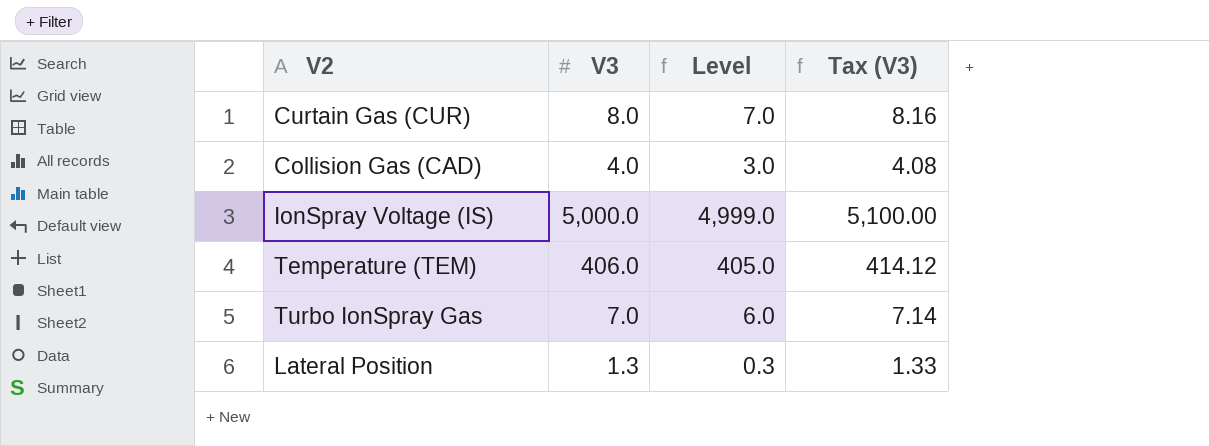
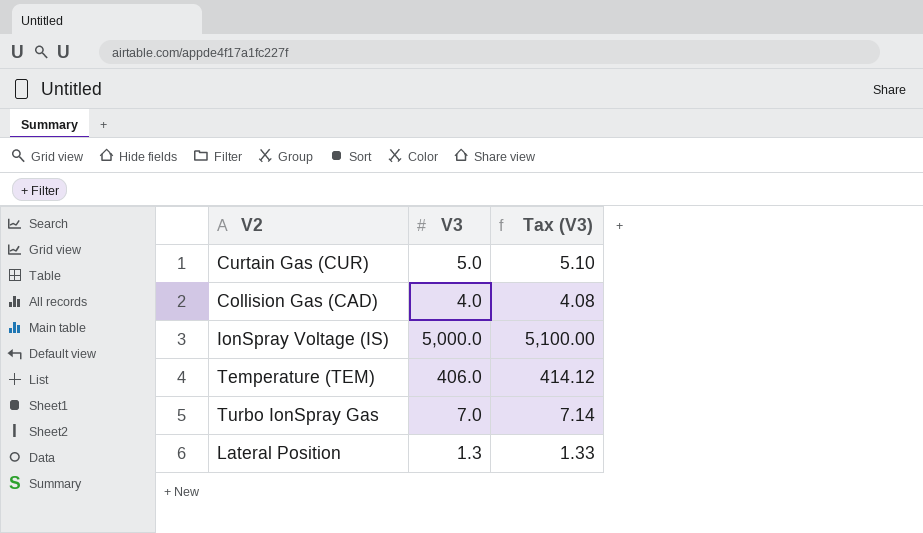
column Level | formula: [V3] - 1 -> none
Curtain Gas (CUR) | V3: 8.0 -> 5.0
Curtain Gas (CUR) | Tax (V3): 8.16 -> 5.10

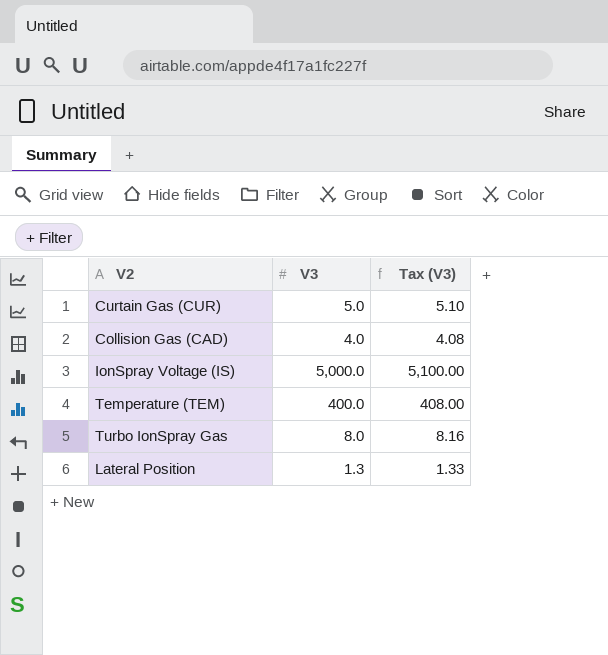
Temperature (TEM) | V3: 406.0 -> 400.0
Temperature (TEM) | Tax (V3): 414.12 -> 408.00
Turbo IonSpray Gas | V3: 7.0 -> 8.0
Turbo IonSpray Gas | Tax (V3): 7.14 -> 8.16

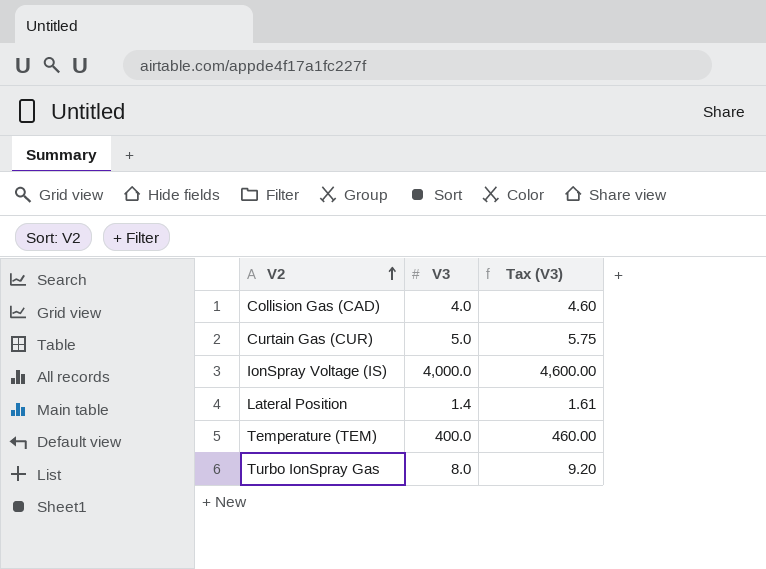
row order: none -> V2 ascending
column Tax (V3) | formula: [V3] * 1.02 -> [V3] * 1.15
IonSpray Voltage (IS) | V3: 5,000.0 -> 4,000.0
Lateral Position | V3: 1.3 -> 1.4

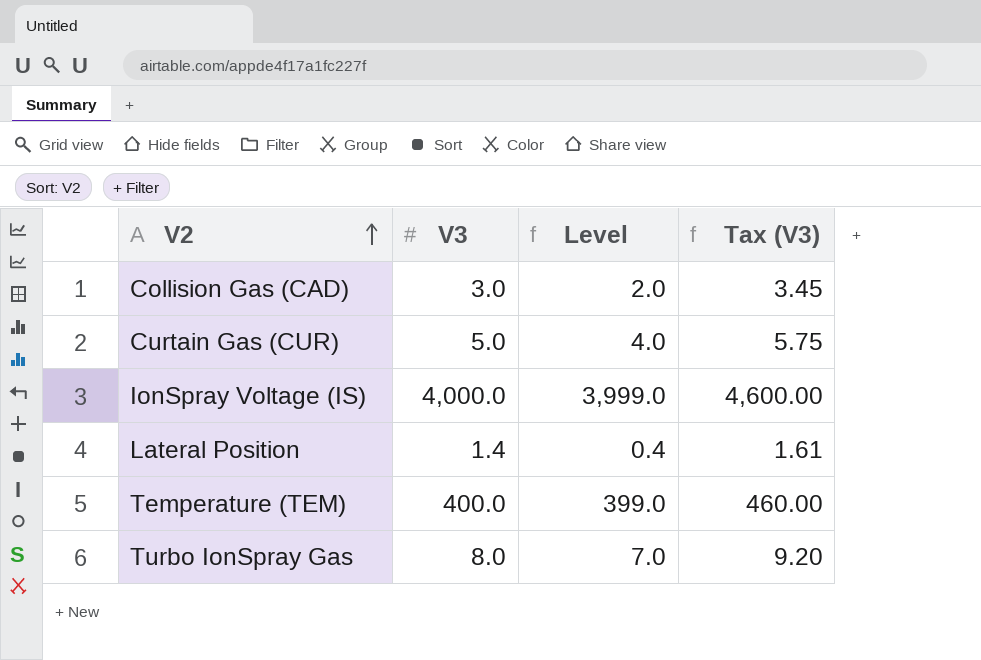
column Level | formula: none -> [V3] - 1
Collision Gas (CAD) | V3: 4.0 -> 3.0
Collision Gas (CAD) | Tax (V3): 4.60 -> 3.45

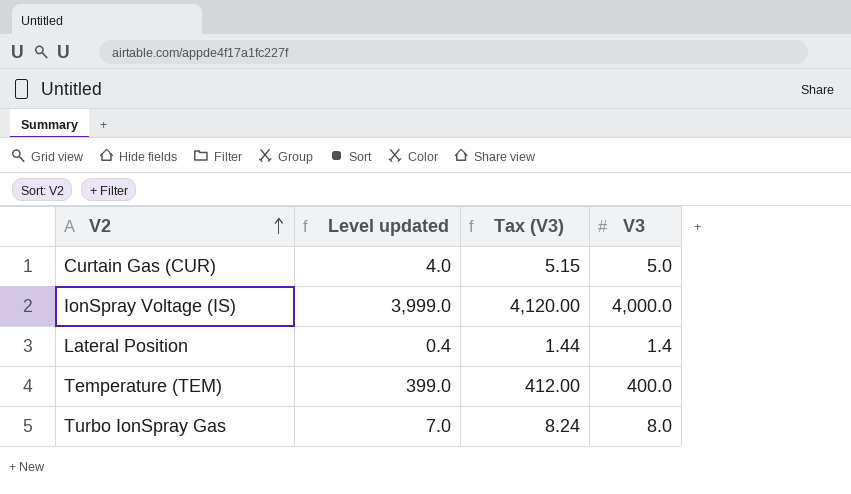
column name: Level -> Level updated
column Tax (V3) | formula: [V3] * 1.15 -> [V3] * 1.03
column V3 | position: 2 -> 4
row Collision Gas (CAD): 3.0 | 2.0 | 3.45 -> none

